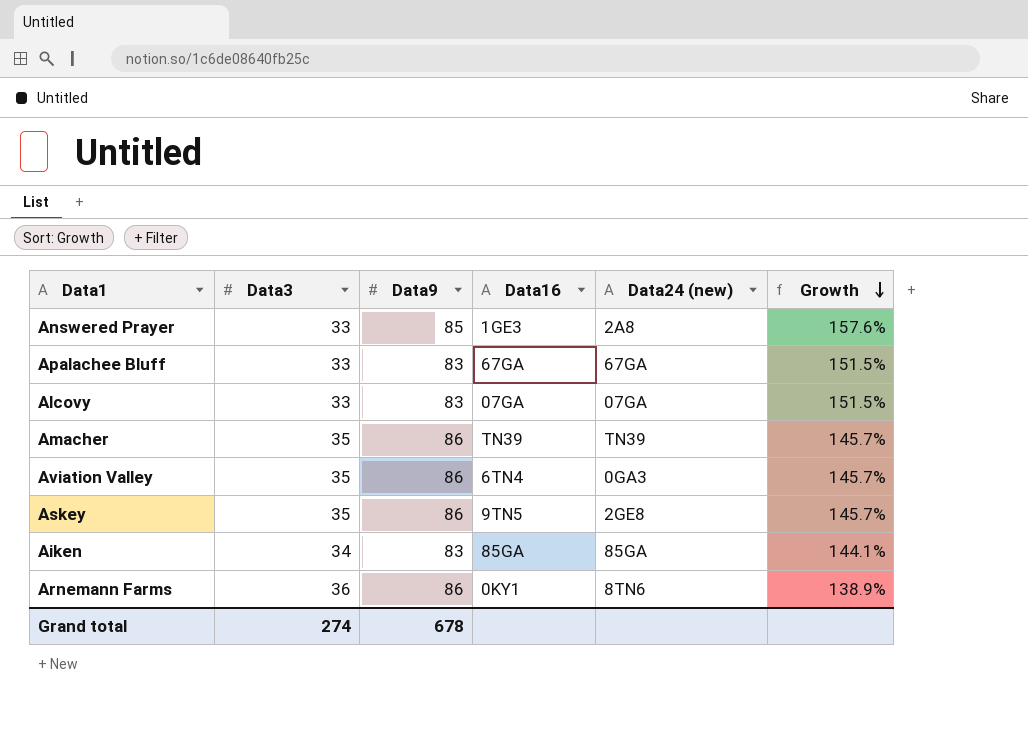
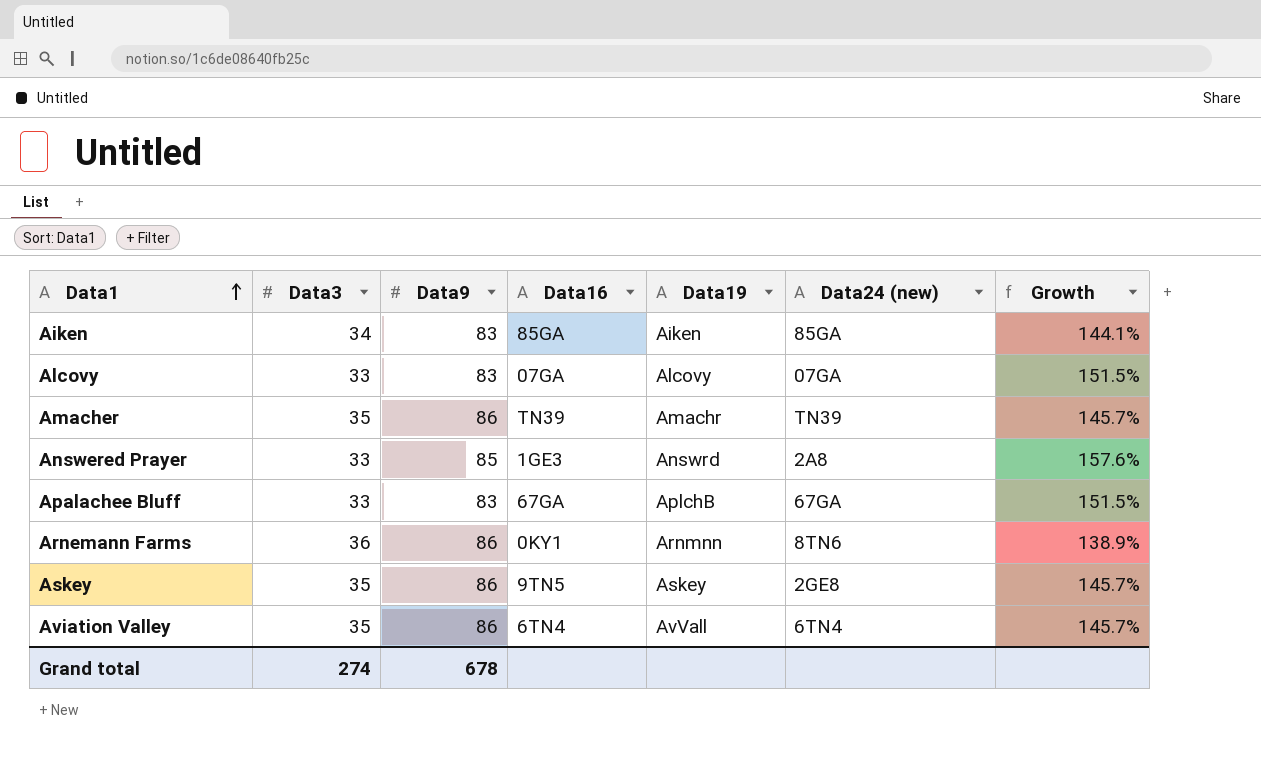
row order: Growth descending -> Data1 ascending
column Data19 | position: none -> 5
Aviation Valley | Data24 (new): 0GA3 -> 6TN4

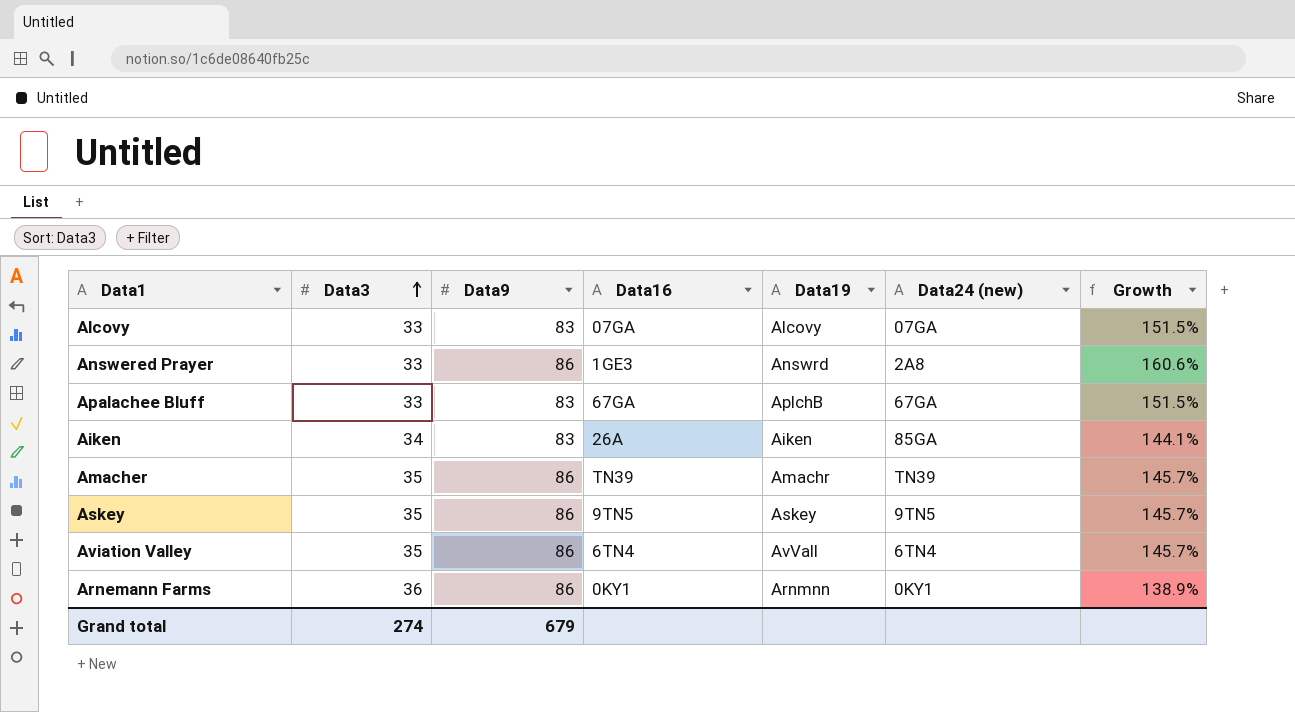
row order: Data1 ascending -> Data3 ascending
Answered Prayer | Data9: 85 -> 86
Answered Prayer | Growth: 157.6% -> 160.6%
Aiken | Data16: 85GA -> 26A
Askey | Data24 (new): 2GE8 -> 9TN5
Arnemann Farms | Data24 (new): 8TN6 -> 0KY1
Grand total | Data9: 678 -> 679

